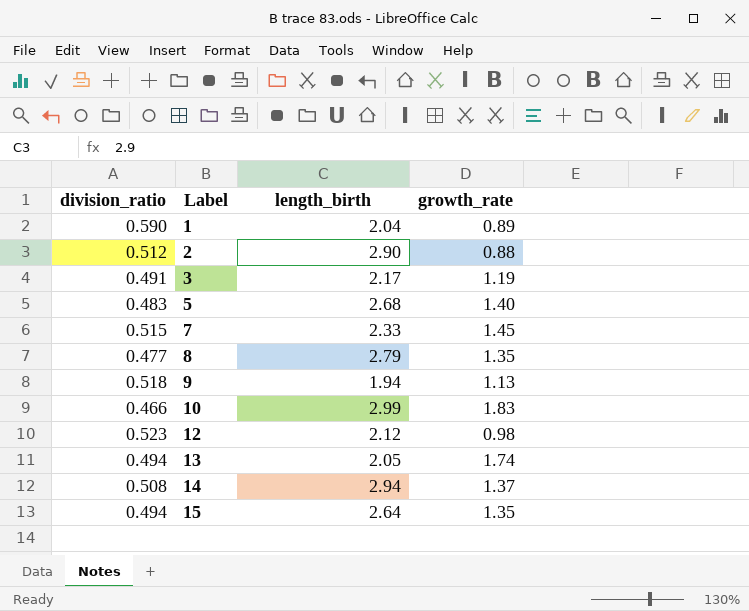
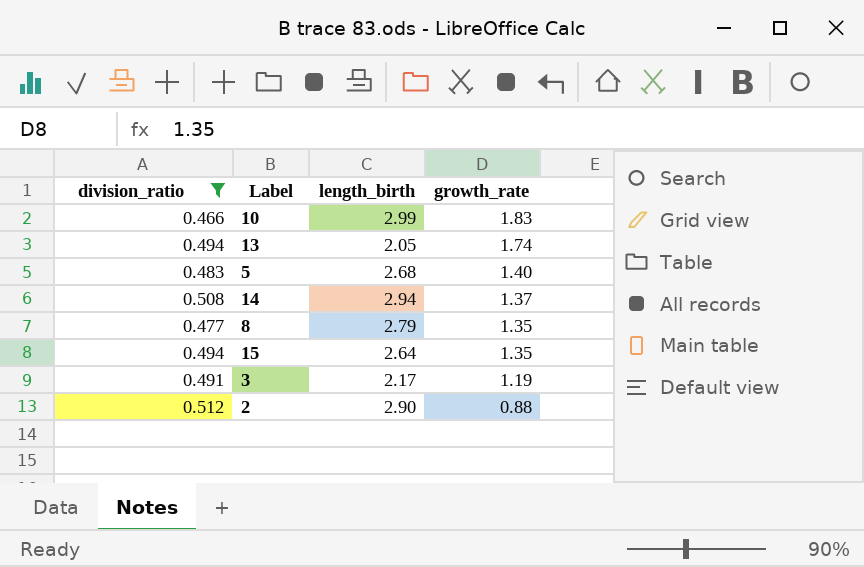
filter: none -> division_ratio <= 0.512
row order: Label ascending -> growth_rate descending

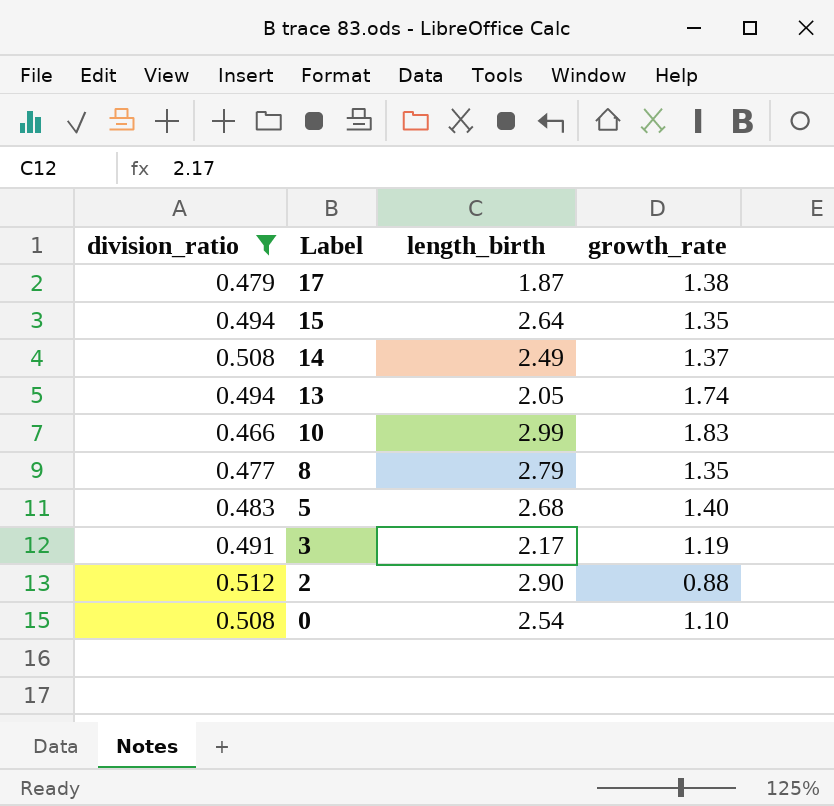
row order: growth_rate descending -> Label descending
row 17: none -> 0.479 | 1.87 | 1.38
14 | length_birth: 2.94 -> 2.49
row 0: none -> 0.508 | 2.54 | 1.10

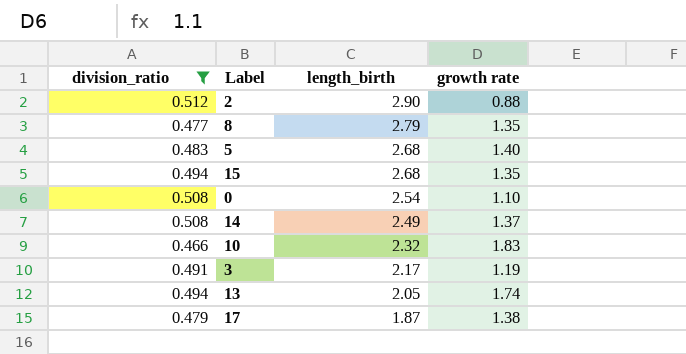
row order: Label descending -> length_birth descending
column name: growth_rate -> growth rate
15 | length_birth: 2.64 -> 2.68
10 | length_birth: 2.99 -> 2.32

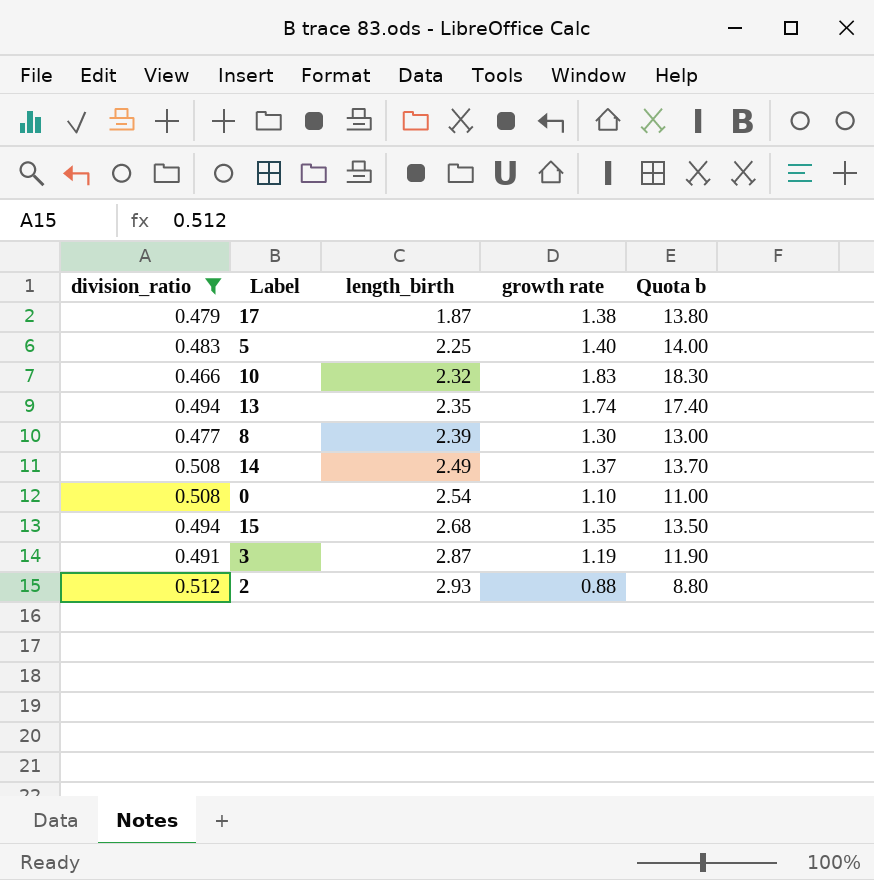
row order: length_birth descending -> length_birth ascending
column Quota b | formula: none -> [growth rate] * 10
5 | length_birth: 2.68 -> 2.25
13 | length_birth: 2.05 -> 2.35
8 | length_birth: 2.79 -> 2.39
8 | growth rate: 1.35 -> 1.30
3 | length_birth: 2.17 -> 2.87
2 | length_birth: 2.90 -> 2.93

